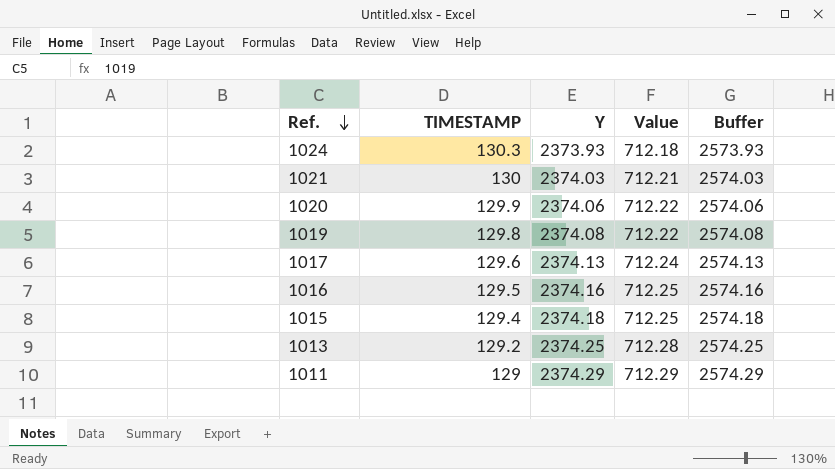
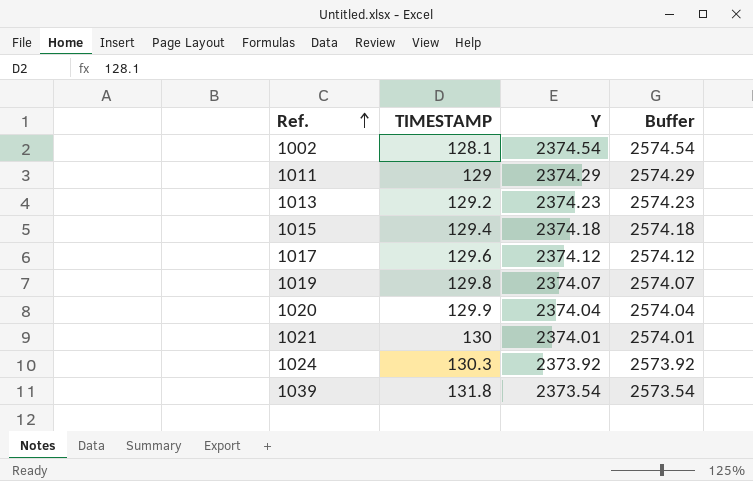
row order: Ref. descending -> Ref. ascending
column Value | formula: [Y] * 0.3 -> none
row 1016: 129.5 | 2374.16 | 712.25 | 2574.16 -> none
row 1002: none -> 128.1 | 2374.54 | 2574.54
1013 | Y: 2374.25 -> 2374.23
1013 | Buffer: 2574.25 -> 2574.23
1017 | Y: 2374.13 -> 2374.12
1017 | Buffer: 2574.13 -> 2574.12
1019 | Y: 2374.08 -> 2374.07
1019 | Buffer: 2574.08 -> 2574.07
1020 | Y: 2374.06 -> 2374.04
1020 | Buffer: 2574.06 -> 2574.04
1021 | Y: 2374.03 -> 2374.01
1021 | Buffer: 2574.03 -> 2574.01
1024 | Y: 2373.93 -> 2373.92
1024 | Buffer: 2573.93 -> 2573.92
row 1039: none -> 131.8 | 2373.54 | 2573.54

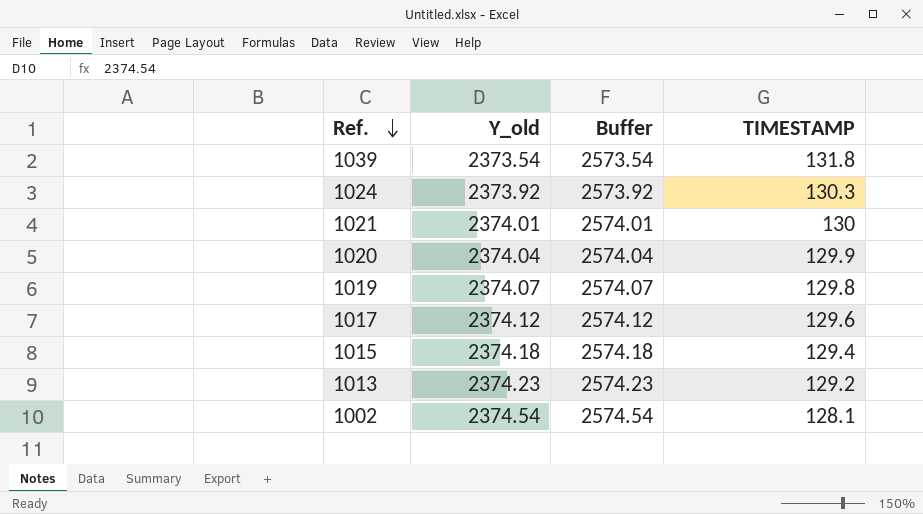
row order: Ref. ascending -> Ref. descending
column name: Y -> Y_old
column TIMESTAMP | position: 2 -> 4
row 1011: 129 | 2374.29 | 2574.29 -> none

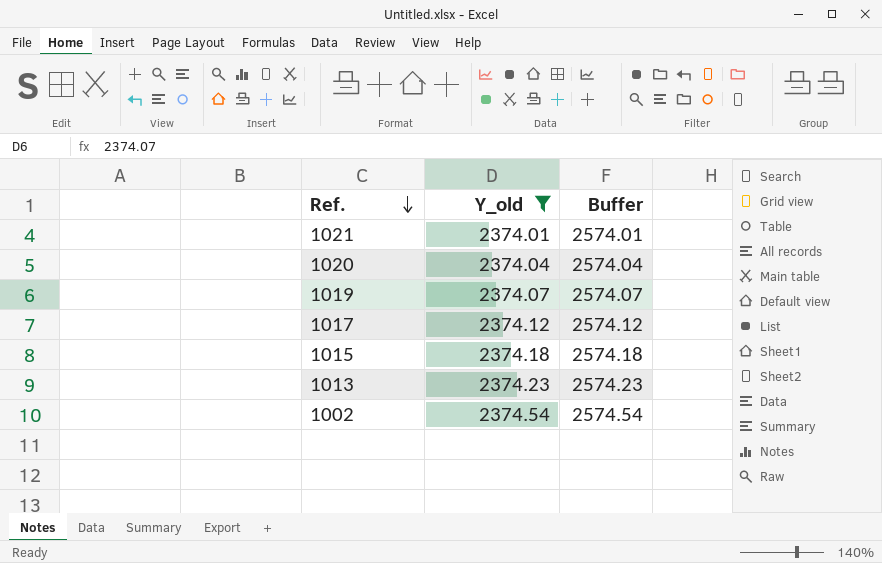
filter: none -> Y_old >= 2374.01
column TIMESTAMP | position: 4 -> none

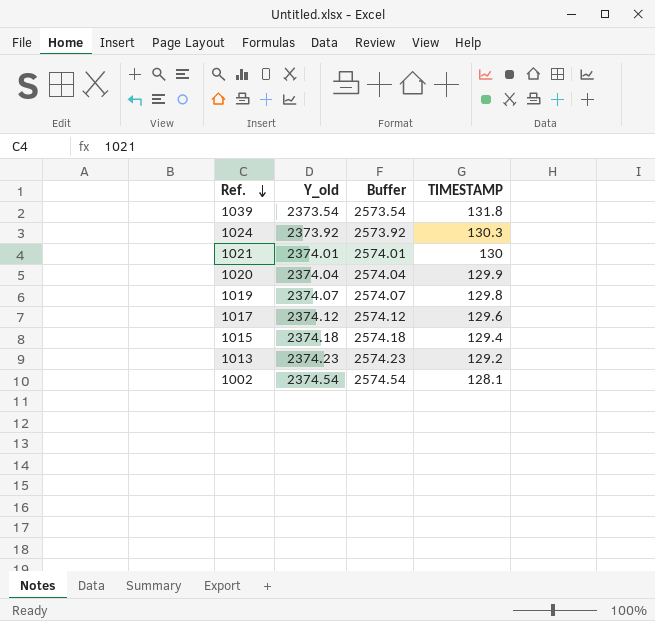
filter: Y_old >= 2374.01 -> none
column TIMESTAMP | position: none -> 4

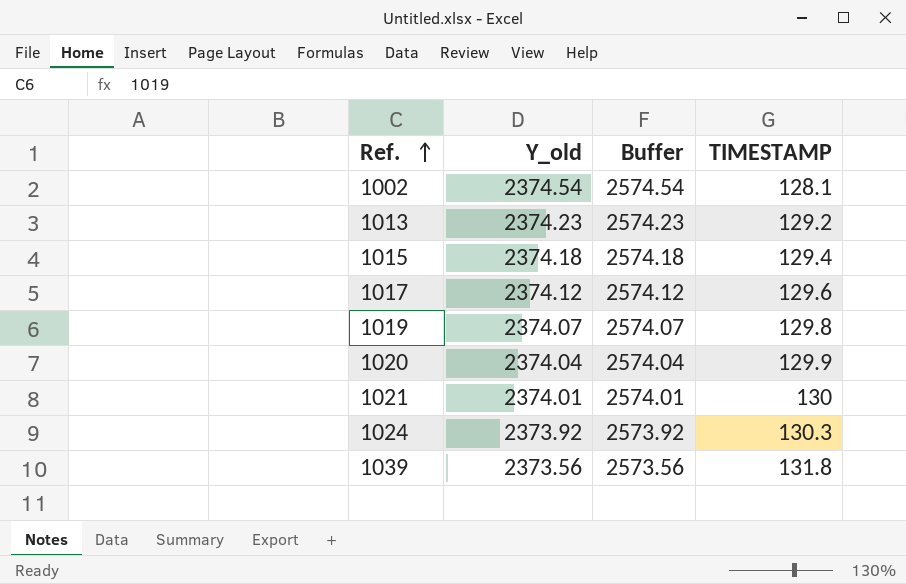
row order: Ref. descending -> Ref. ascending
1039 | Y_old: 2373.54 -> 2373.56
1039 | Buffer: 2573.54 -> 2573.56

